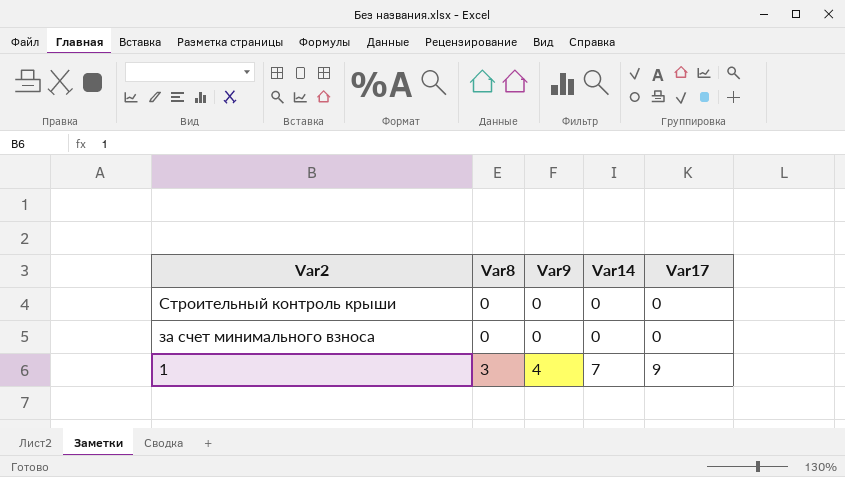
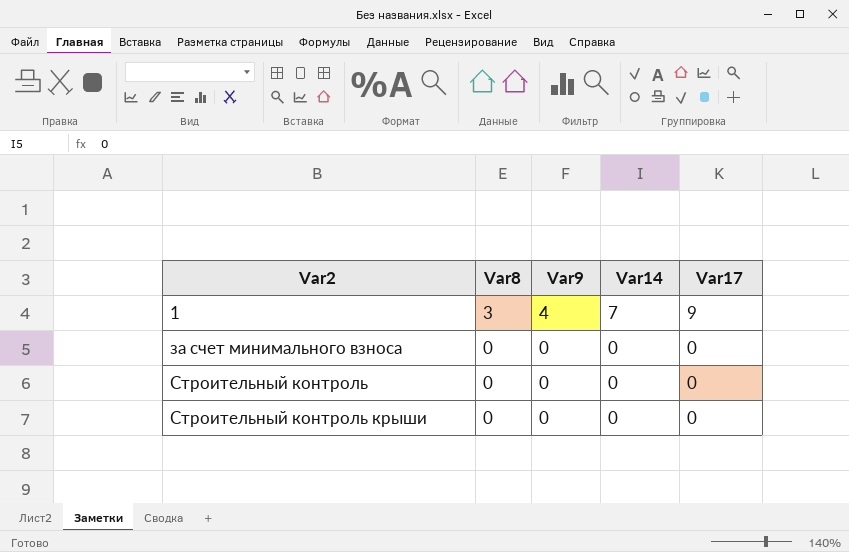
row order: Var2 descending -> Var2 ascending
row Строительный контроль: none -> 0 | 0 | 0 | 0

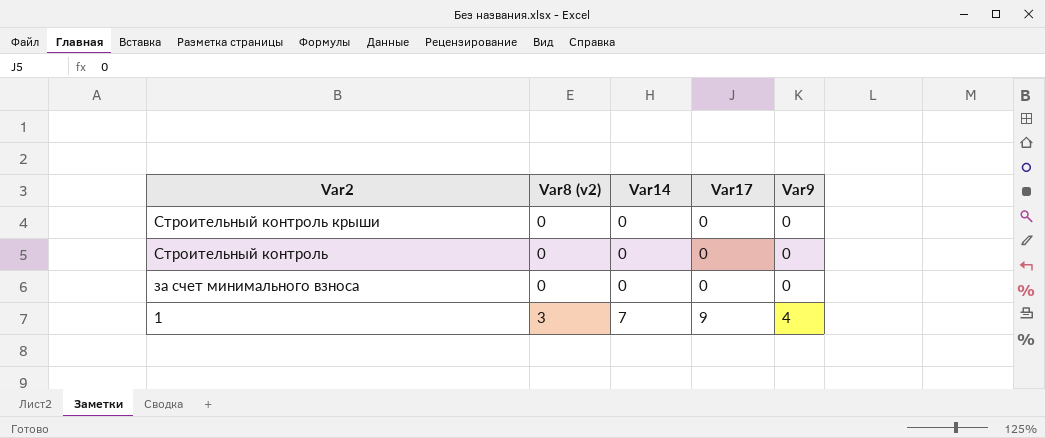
row order: Var2 ascending -> Var2 descending
column name: Var8 -> Var8 (v2)
column Var9 | position: 3 -> 5

